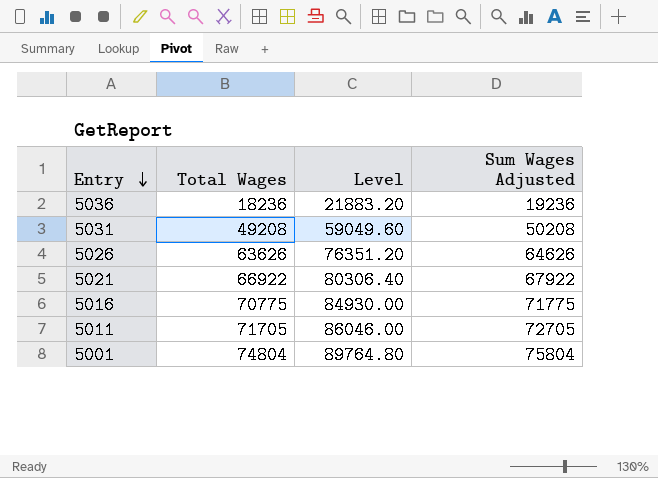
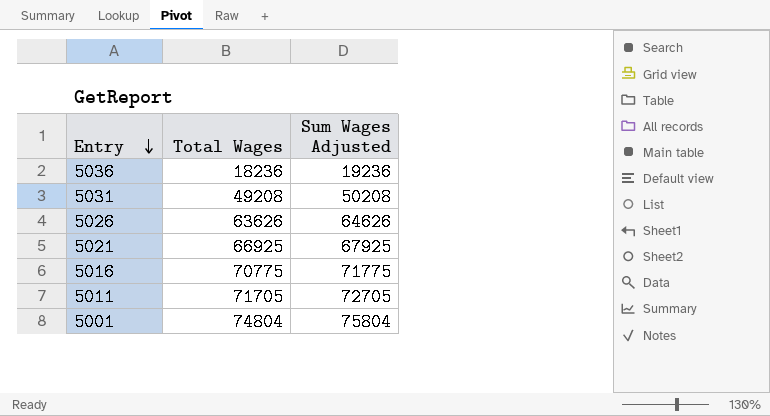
column Level | formula: [Total Wages] * 1.2 -> none
5021 | Total Wages: 66922 -> 66925
5021 | Sum Wages Adjusted: 67922 -> 67925

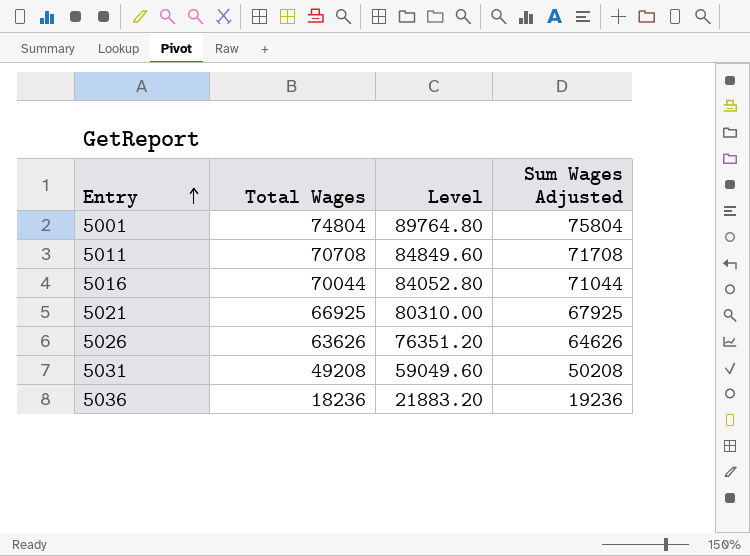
row order: Entry descending -> Entry ascending
column Level | formula: none -> [Total Wages] * 1.2
5011 | Total Wages: 71705 -> 70708
5011 | Sum Wages Adjusted: 72705 -> 71708
5016 | Total Wages: 70775 -> 70044
5016 | Sum Wages Adjusted: 71775 -> 71044

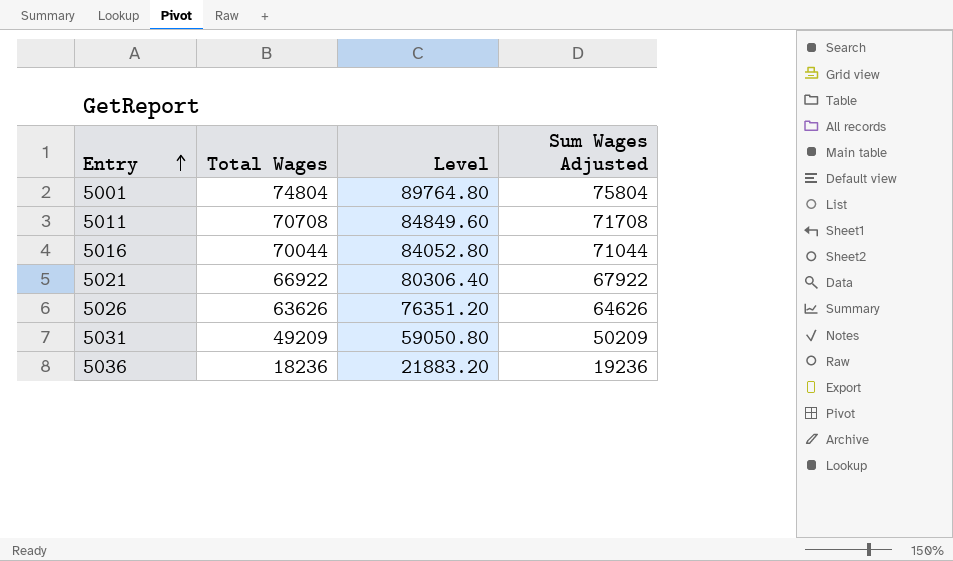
5021 | Total Wages: 66925 -> 66922
5021 | Level: 80310.00 -> 80306.40
5021 | Sum Wages Adjusted: 67925 -> 67922
5031 | Total Wages: 49208 -> 49209
5031 | Level: 59049.60 -> 59050.80
5031 | Sum Wages Adjusted: 50208 -> 50209

